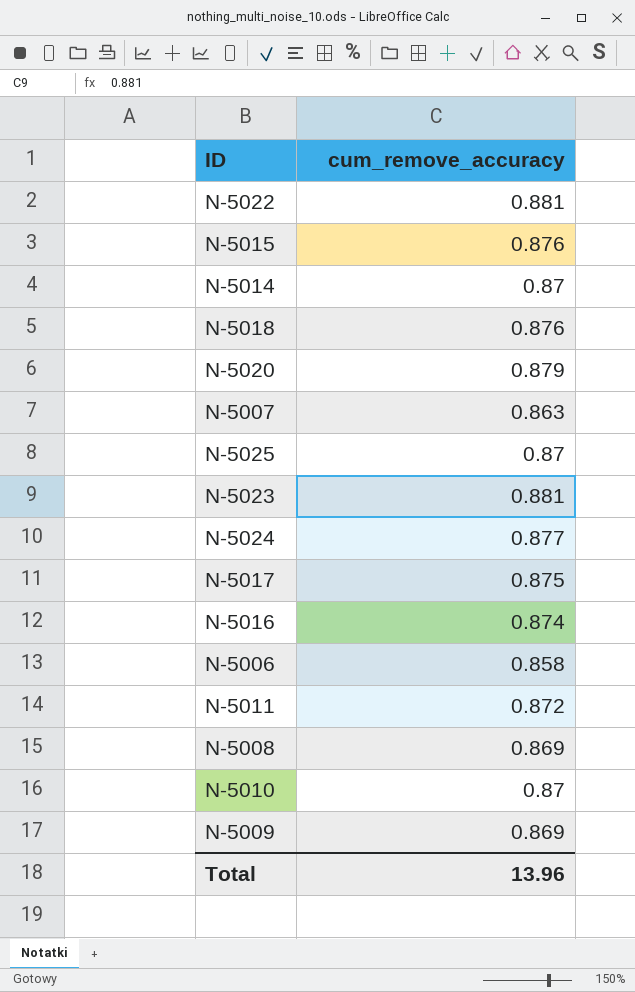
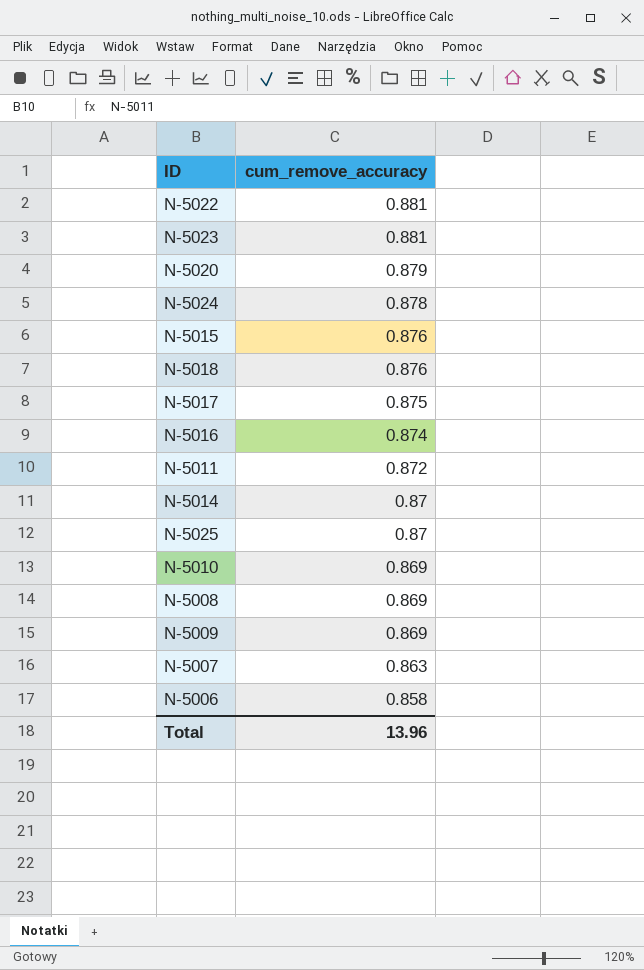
row order: none -> cum_remove_accuracy descending
N-5024 | cum_remove_accuracy: 0.877 -> 0.878
N-5010 | cum_remove_accuracy: 0.87 -> 0.869

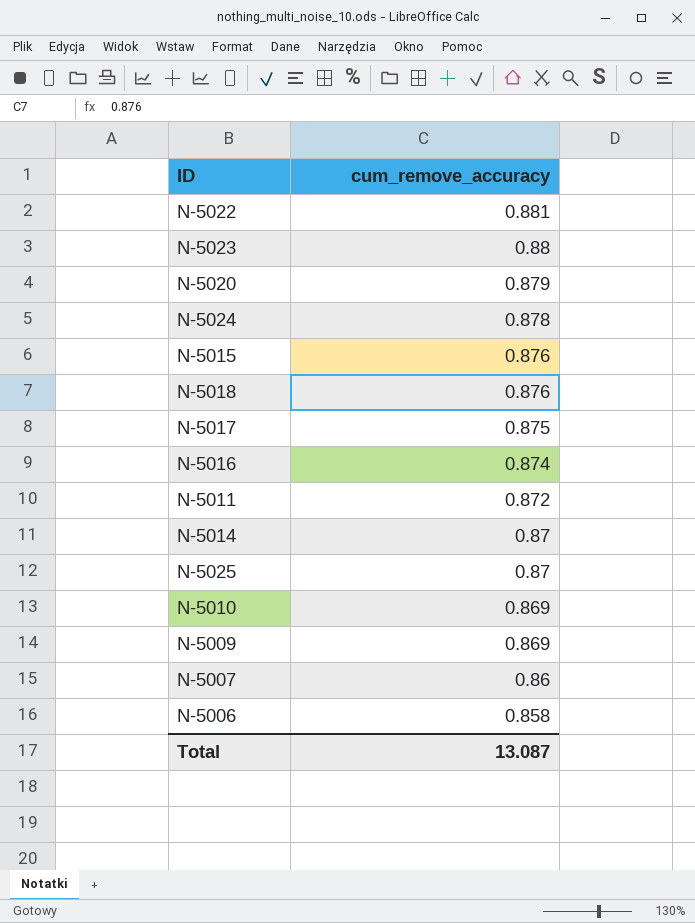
row N-5008: 0.869 -> none
N-5023 | cum_remove_accuracy: 0.881 -> 0.88
N-5007 | cum_remove_accuracy: 0.863 -> 0.86
Total | cum_remove_accuracy: 13.96 -> 13.087

